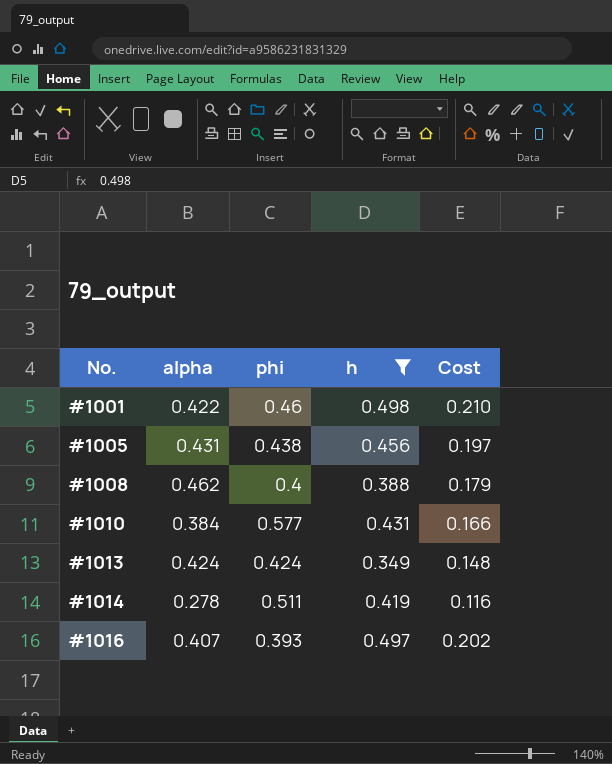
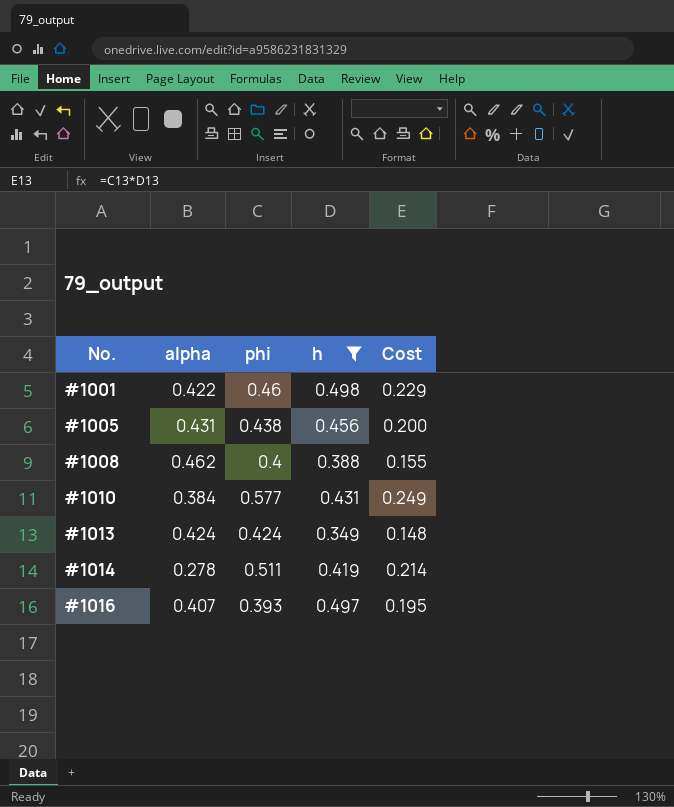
column Cost | formula: [alpha] * [h] -> [phi] * [h]

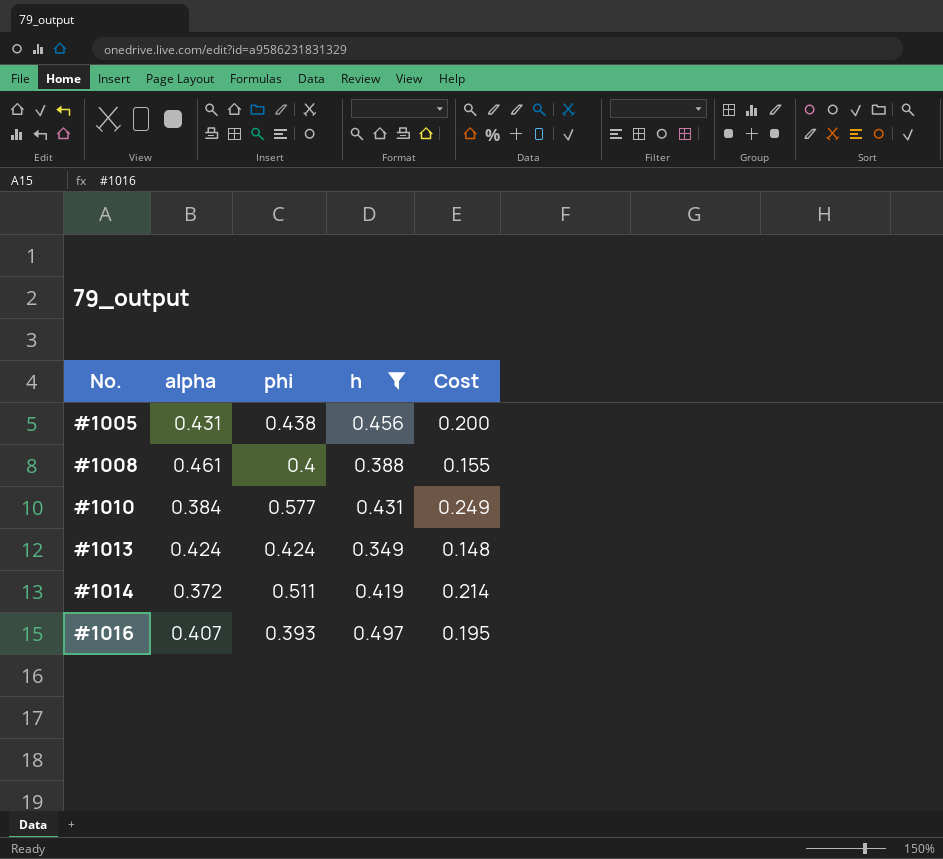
row #1001: 0.422 | 0.46 | 0.498 | 0.229 -> none
#1008 | alpha: 0.462 -> 0.461
#1014 | alpha: 0.278 -> 0.372

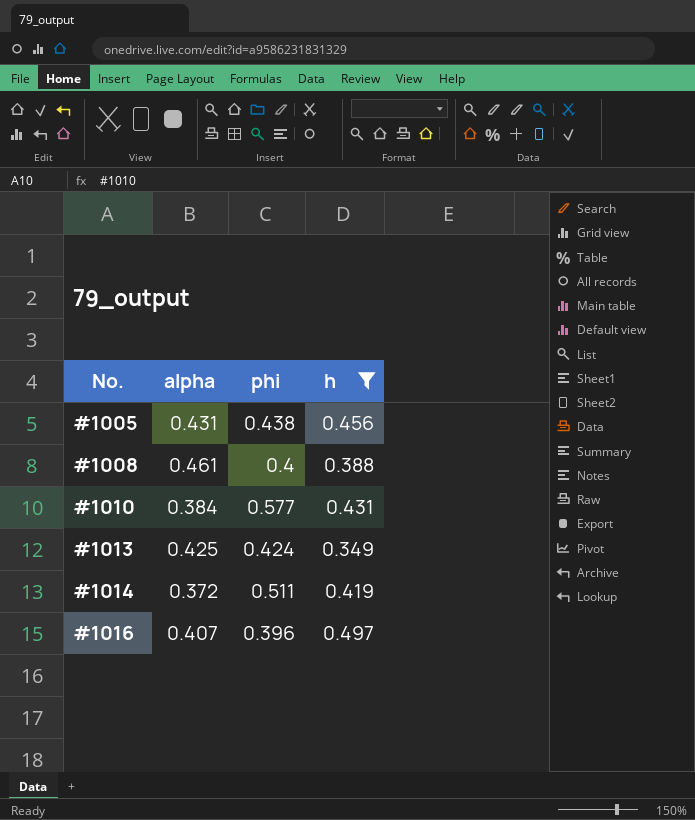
column Cost | formula: [phi] * [h] -> none
#1013 | alpha: 0.424 -> 0.425
#1016 | phi: 0.393 -> 0.396

